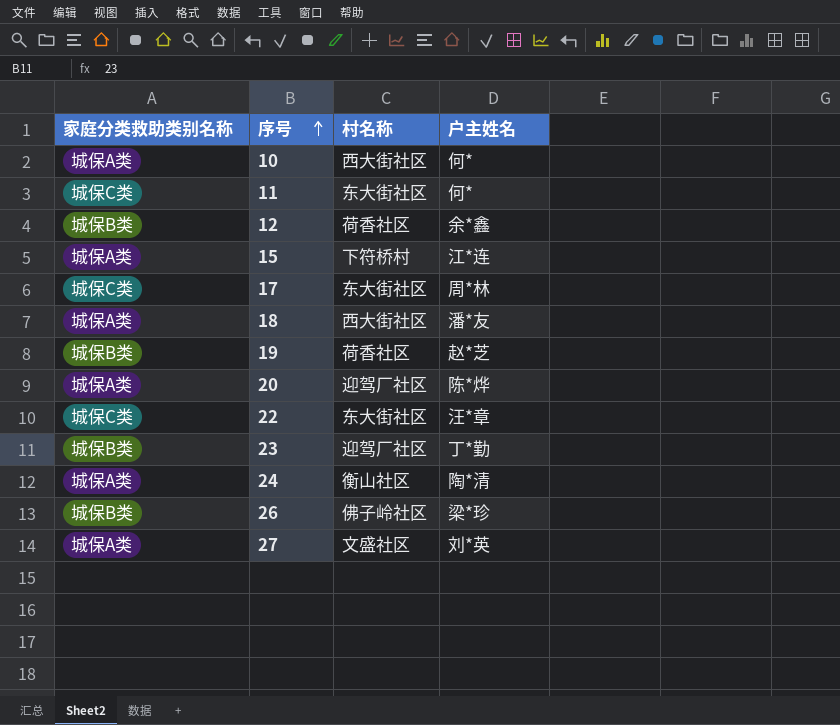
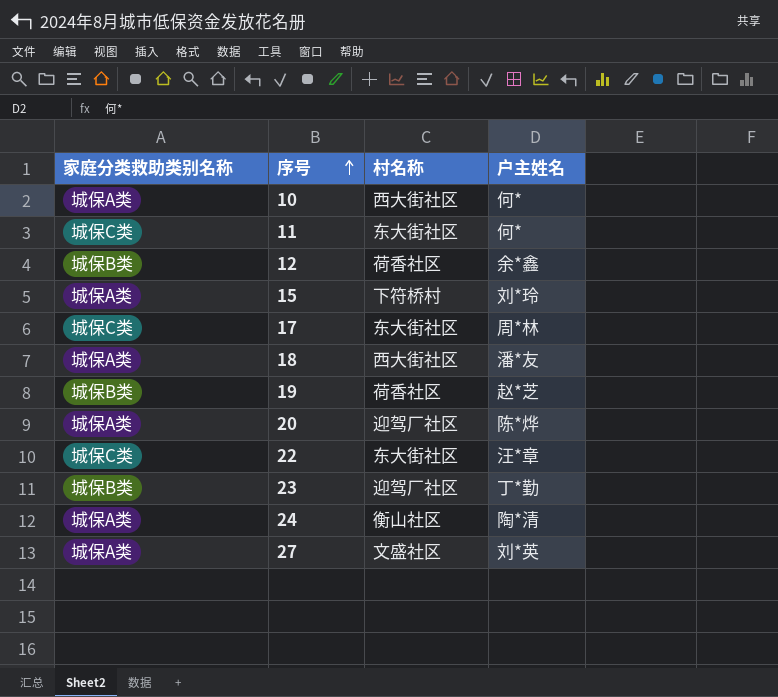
row 26: 城保B类 | 佛子岭社区 | 梁*珍 -> none
15 | 户主姓名: 江*连 -> 刘*玲

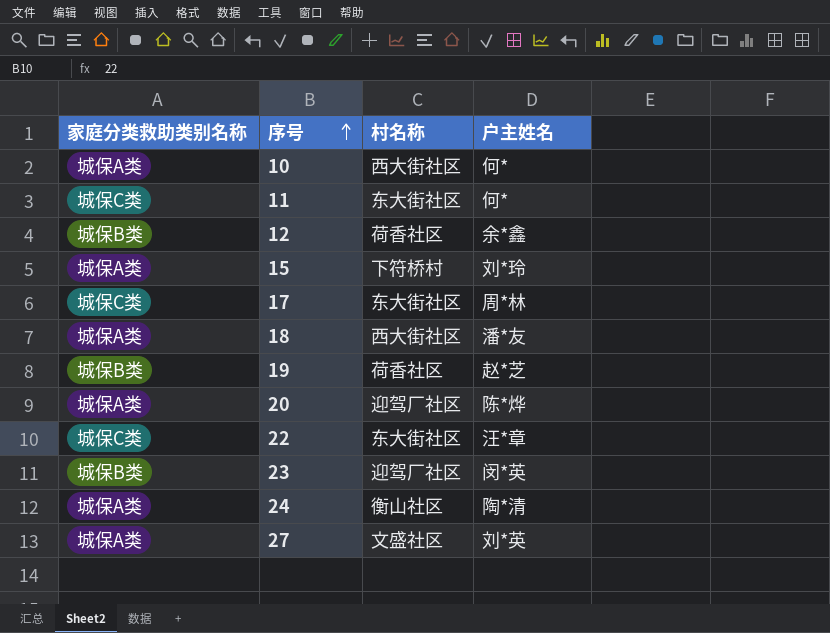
23 | 户主姓名: 丁*勤 -> 闵*英

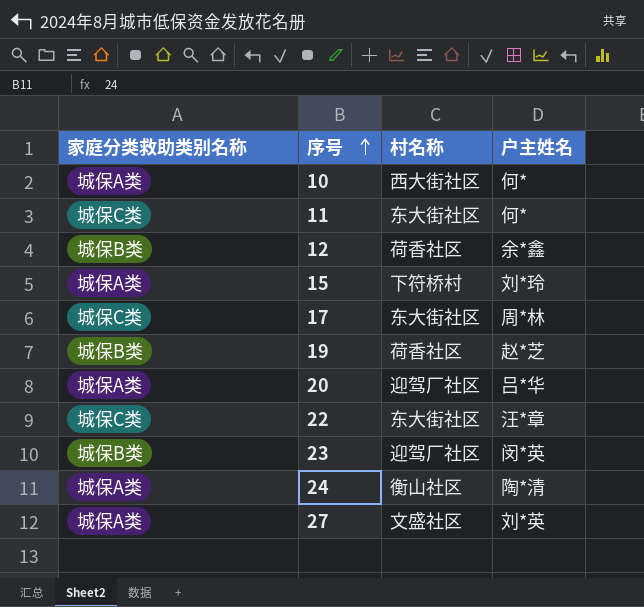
row 18: 城保A类 | 西大街社区 | 潘*友 -> none
20 | 户主姓名: 陈*烨 -> 吕*华

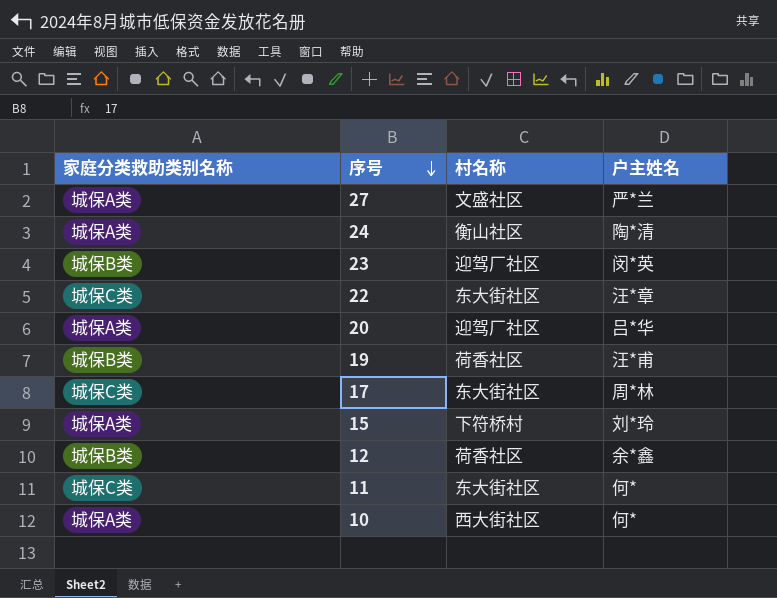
row order: 序号 ascending -> 序号 descending
27 | 户主姓名: 刘*英 -> 严*兰
19 | 户主姓名: 赵*芝 -> 汪*甫

